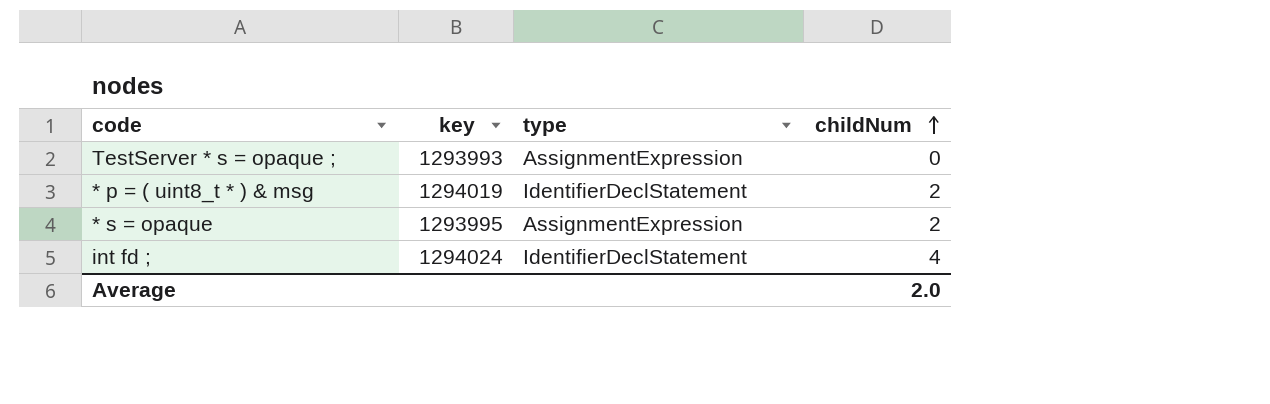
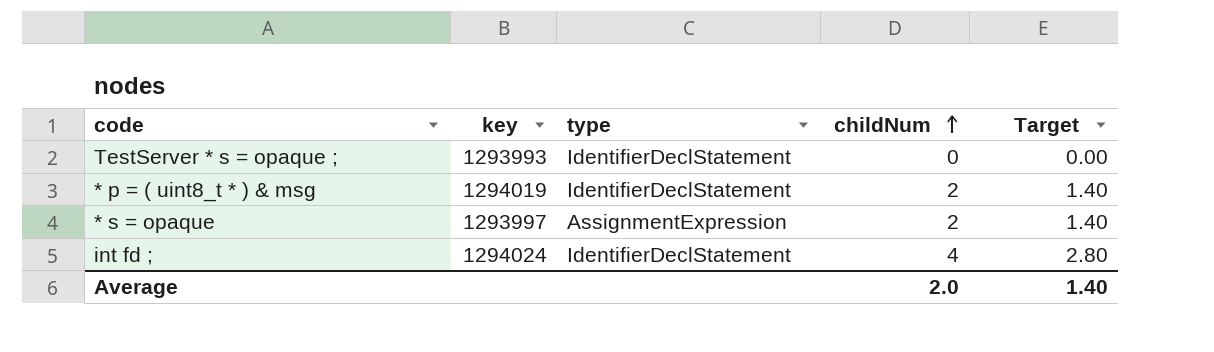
column Target | formula: none -> [childNum] * 0.7
TestServer * s = opaque ; | type: AssignmentExpression -> IdentifierDeclStatement
* s = opaque | key: 1293995 -> 1293997

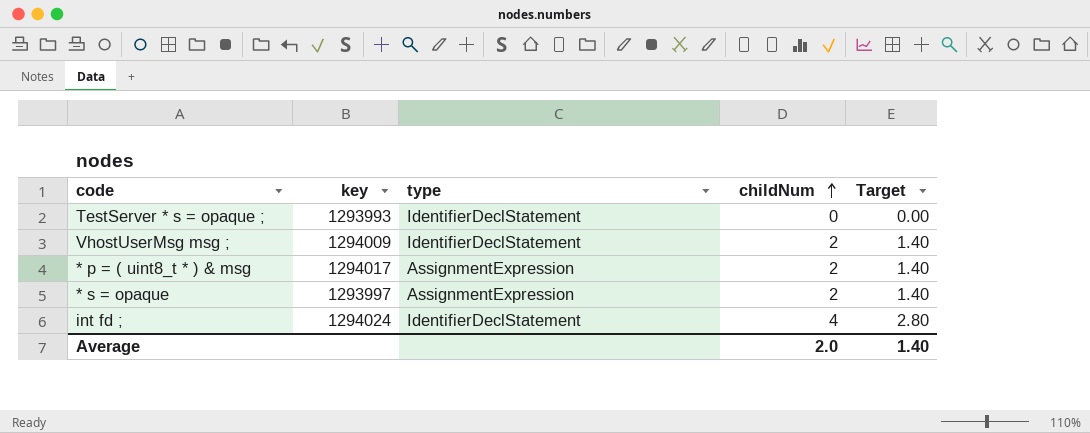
row VhostUserMsg msg ;: none -> 1294009 | IdentifierDeclStatement | 2 | 1.40
* p = ( uint8_t * ) & msg | key: 1294019 -> 1294017
* p = ( uint8_t * ) & msg | type: IdentifierDeclStatement -> AssignmentExpression

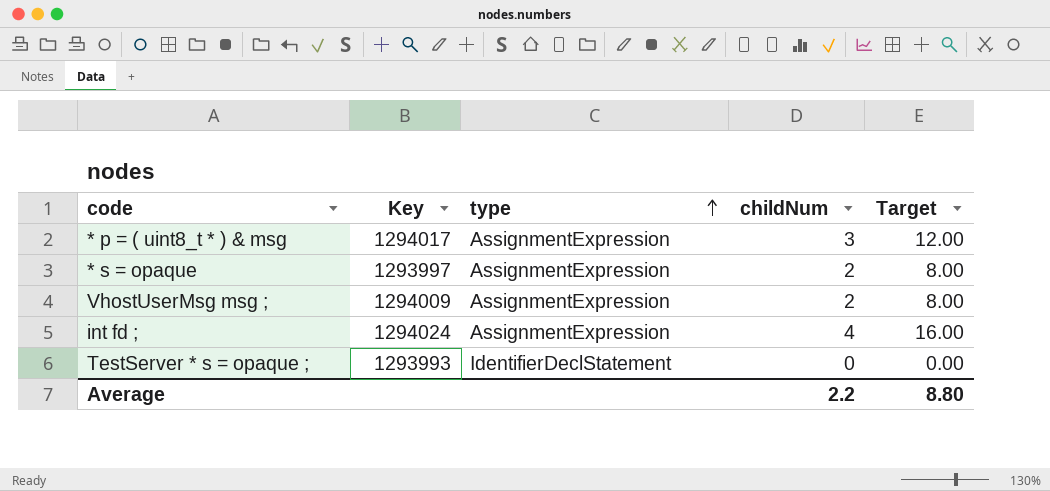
row order: childNum ascending -> type ascending
column name: key -> Key
column Target | formula: [childNum] * 0.7 -> [childNum] * 4
* p = ( uint8_t * ) & msg | childNum: 2 -> 3
VhostUserMsg msg ; | type: IdentifierDeclStatement -> AssignmentExpression
int fd ; | type: IdentifierDeclStatement -> AssignmentExpression
Average | childNum: 2.0 -> 2.2
Average | Target: 1.40 -> 8.80

